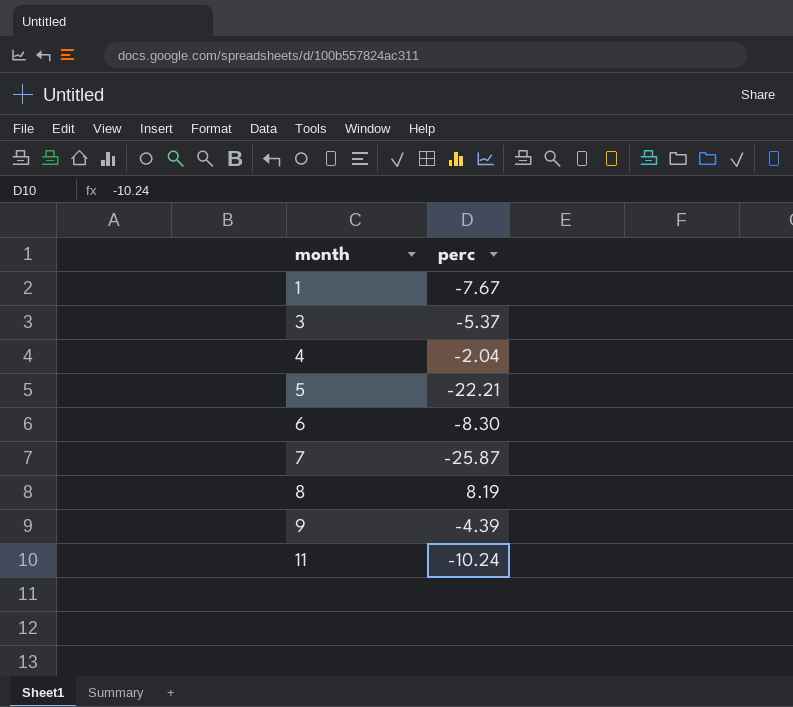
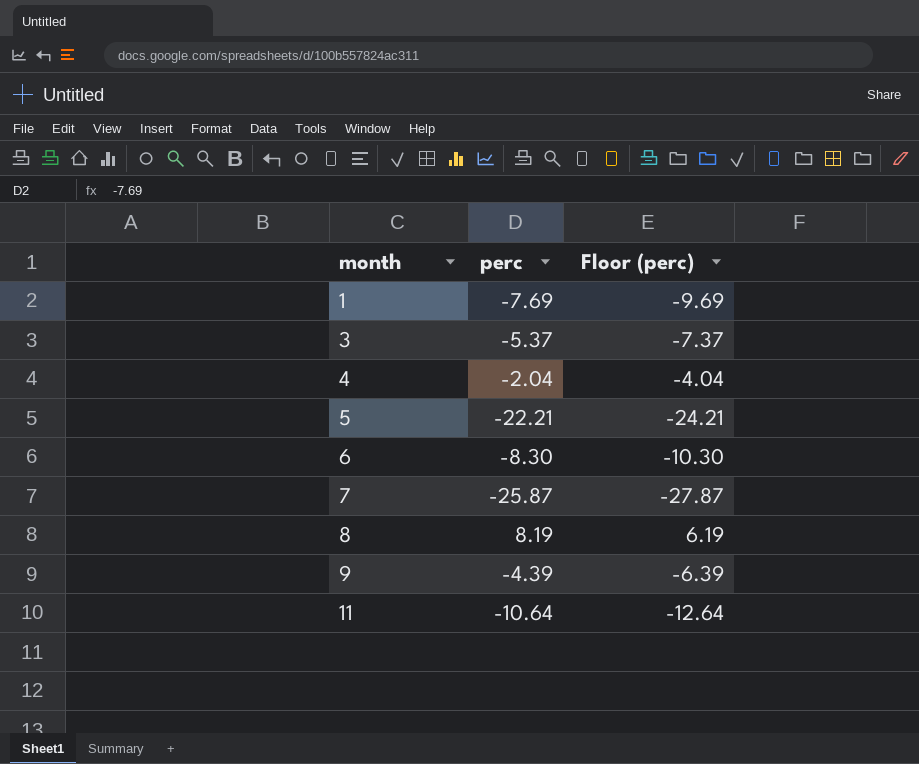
column Floor (perc) | formula: none -> [perc] - 2
1 | perc: -7.67 -> -7.69
11 | perc: -10.24 -> -10.64

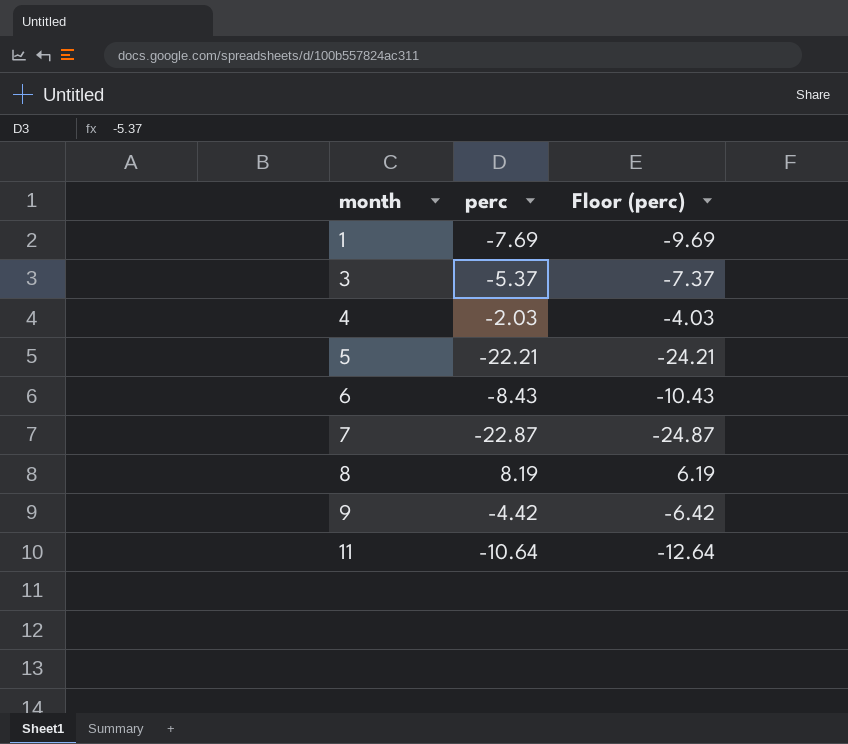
4 | perc: -2.04 -> -2.03
4 | Floor (perc): -4.04 -> -4.03
6 | perc: -8.30 -> -8.43
6 | Floor (perc): -10.30 -> -10.43
7 | perc: -25.87 -> -22.87
7 | Floor (perc): -27.87 -> -24.87
9 | perc: -4.39 -> -4.42
9 | Floor (perc): -6.39 -> -6.42

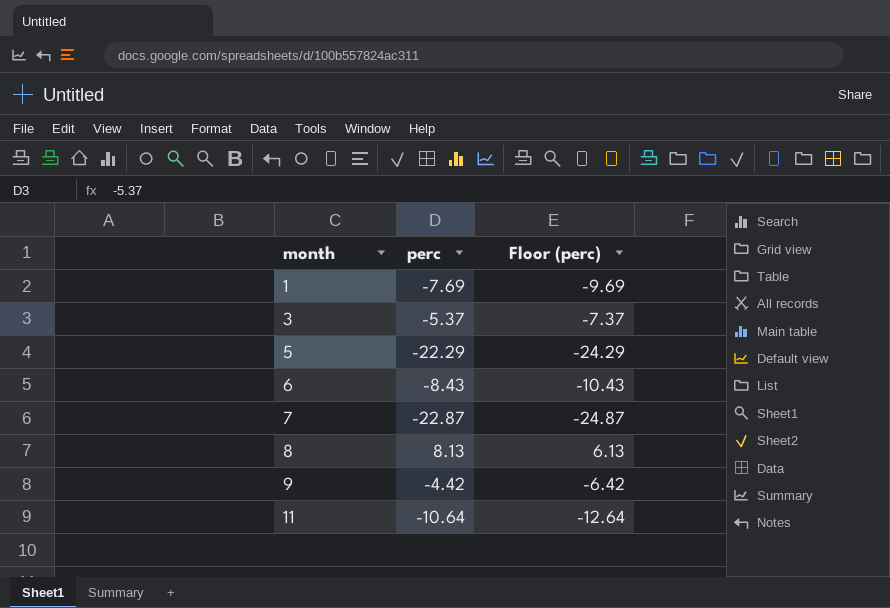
row 4: -2.03 | -4.03 -> none
5 | perc: -22.21 -> -22.29
5 | Floor (perc): -24.21 -> -24.29
8 | perc: 8.19 -> 8.13
8 | Floor (perc): 6.19 -> 6.13

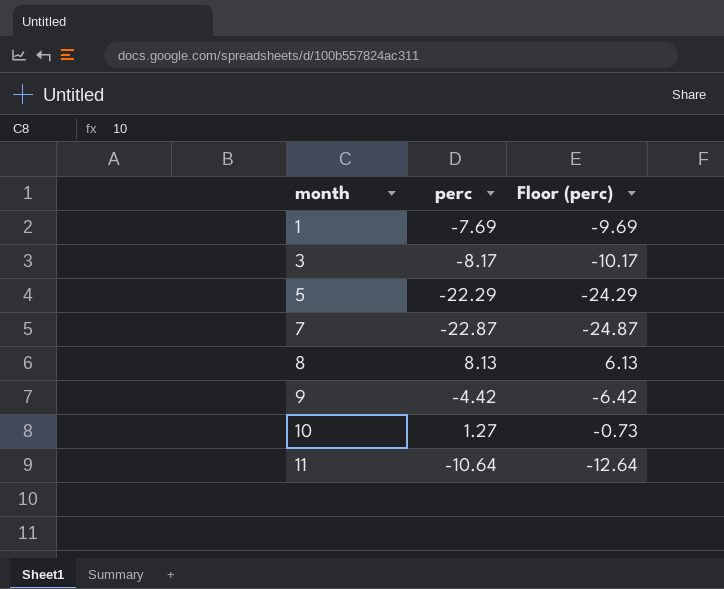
row 6: -8.43 | -10.43 -> none
3 | perc: -5.37 -> -8.17
3 | Floor (perc): -7.37 -> -10.17
row 10: none -> 1.27 | -0.73

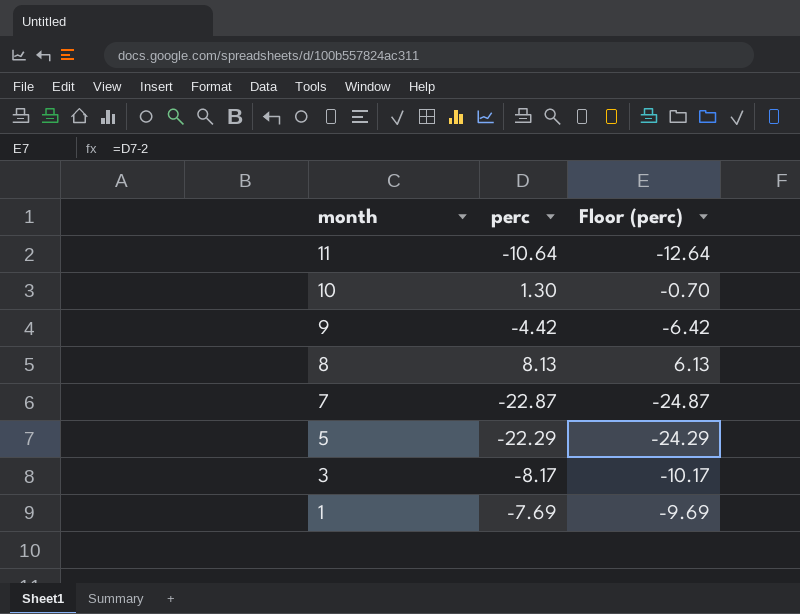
row order: month ascending -> month descending
10 | perc: 1.27 -> 1.30
10 | Floor (perc): -0.73 -> -0.70

